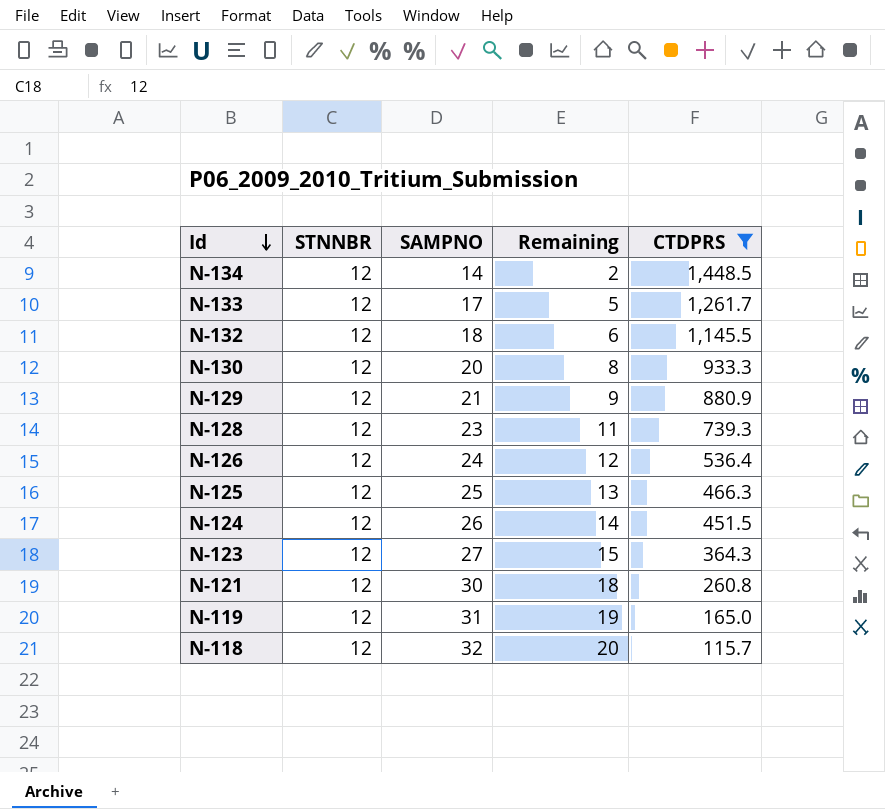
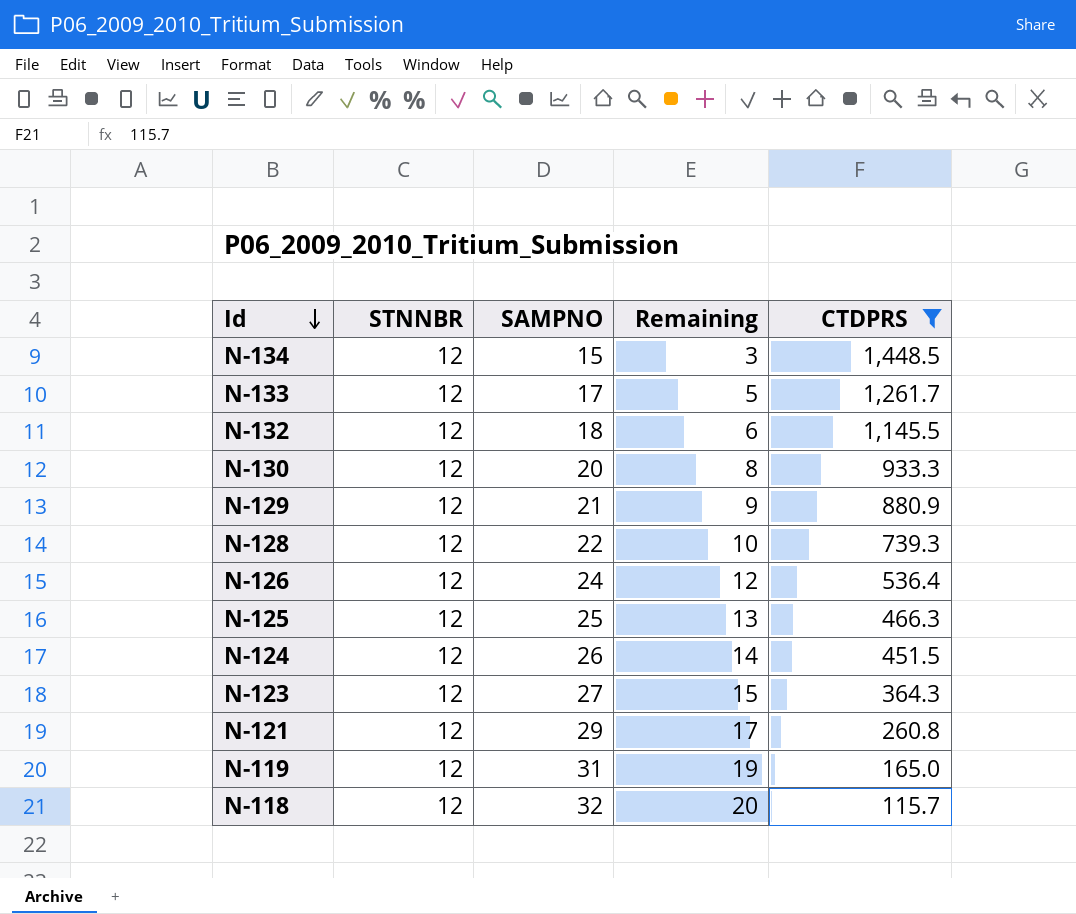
N-134 | SAMPNO: 14 -> 15
N-134 | Remaining: 2 -> 3
N-128 | SAMPNO: 23 -> 22
N-128 | Remaining: 11 -> 10
N-121 | SAMPNO: 30 -> 29
N-121 | Remaining: 18 -> 17

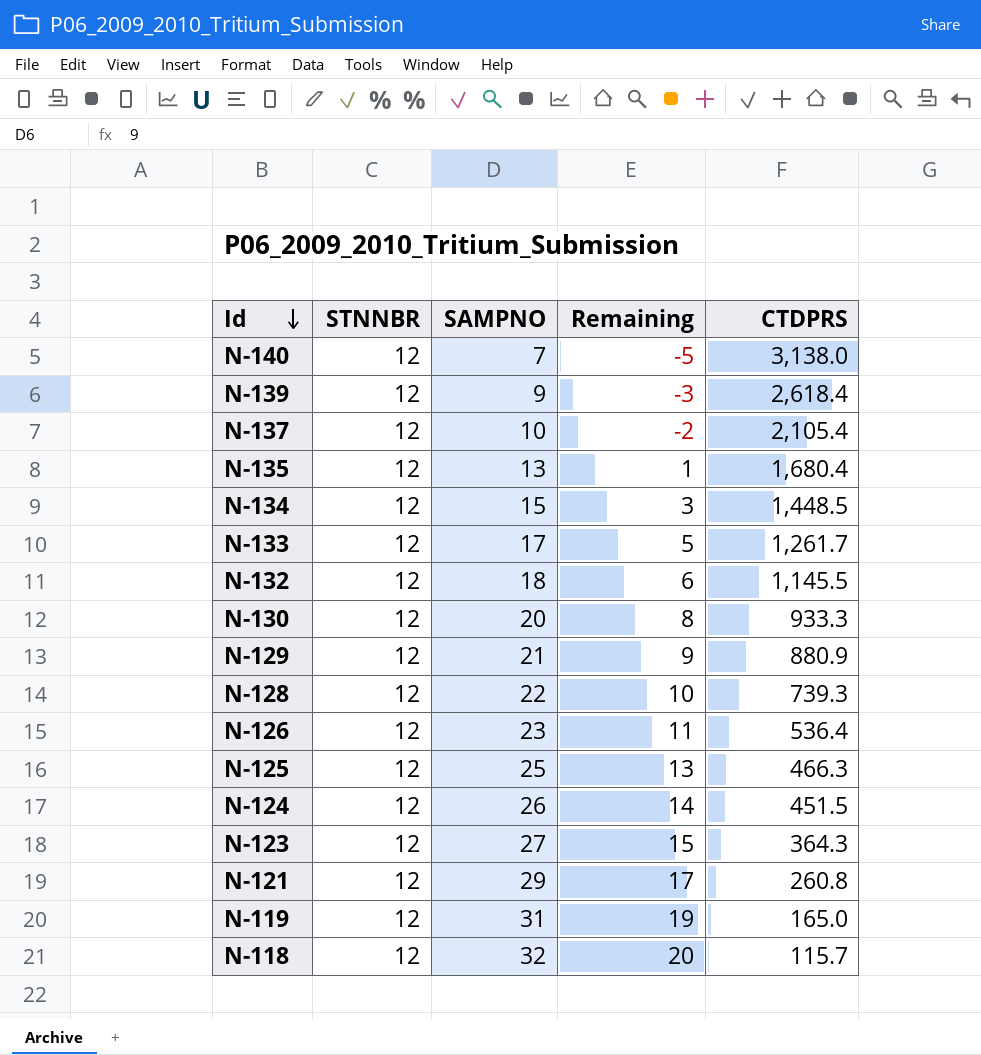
filter: CTDPRS <= 1,448.5 -> none
N-126 | SAMPNO: 24 -> 23
N-126 | Remaining: 12 -> 11

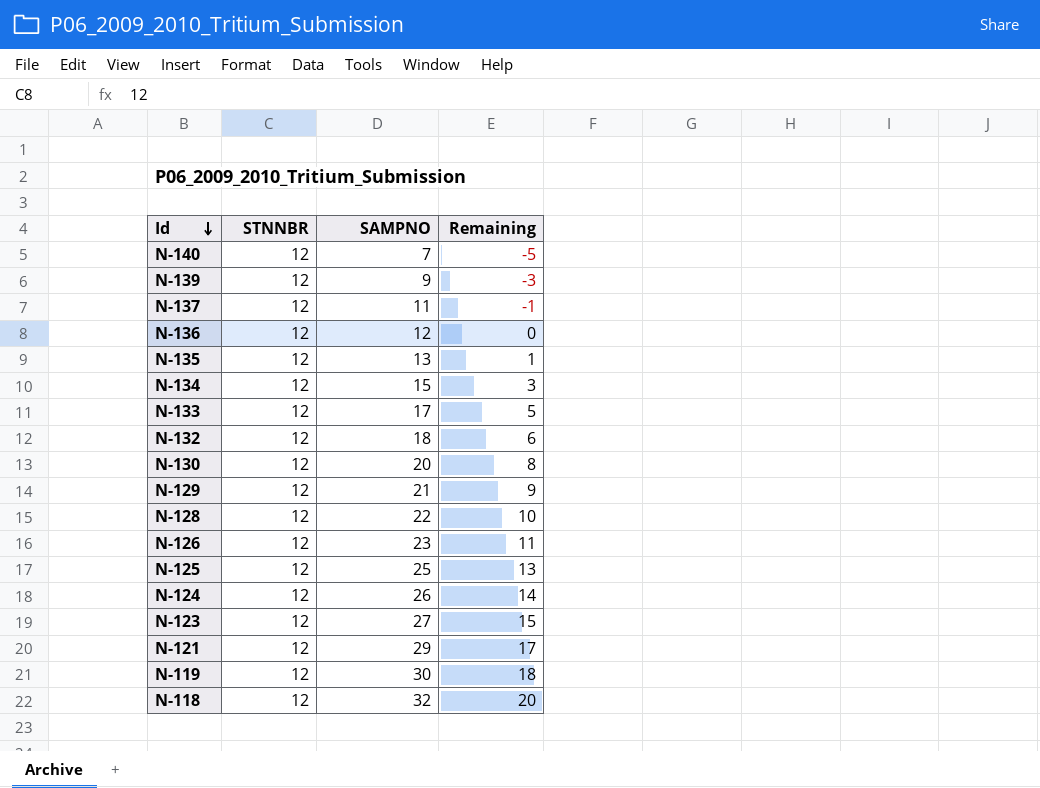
column CTDPRS | position: 5 -> none
N-137 | SAMPNO: 10 -> 11
N-137 | Remaining: -2 -> -1
row N-136: none -> 12 | 12 | 0
N-119 | SAMPNO: 31 -> 30
N-119 | Remaining: 19 -> 18

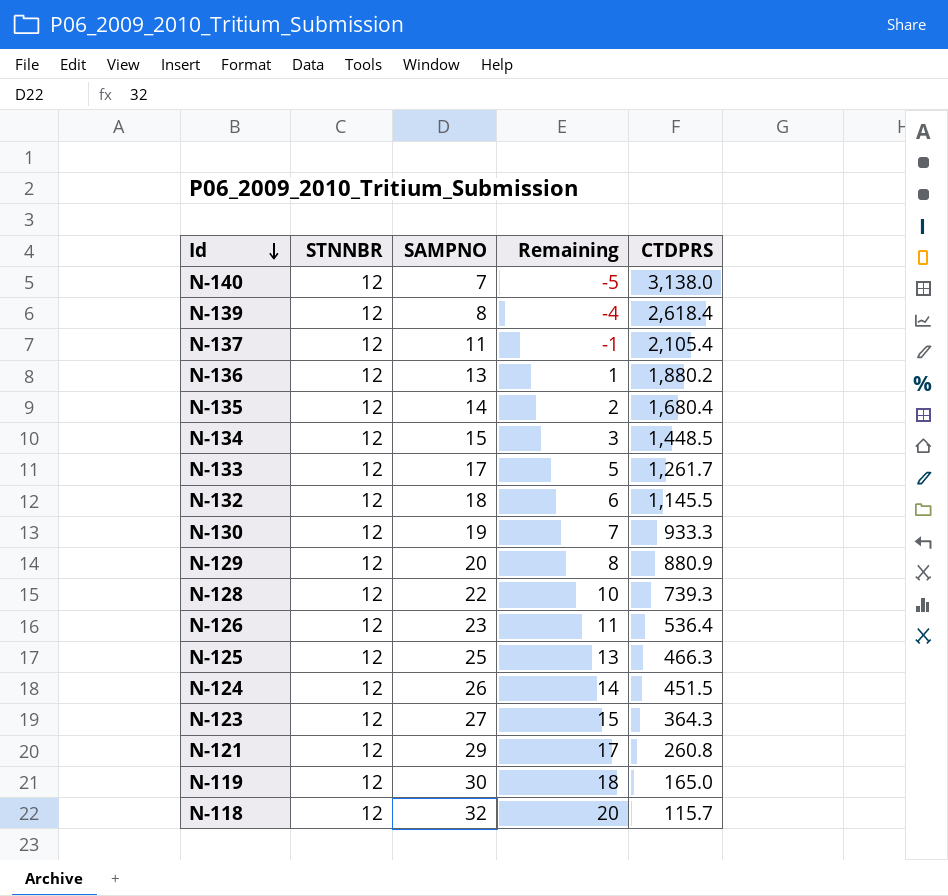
column CTDPRS | position: none -> 5
N-139 | SAMPNO: 9 -> 8
N-139 | Remaining: -3 -> -4
N-136 | SAMPNO: 12 -> 13
N-136 | Remaining: 0 -> 1
N-135 | SAMPNO: 13 -> 14
N-135 | Remaining: 1 -> 2
N-130 | SAMPNO: 20 -> 19
N-130 | Remaining: 8 -> 7
N-129 | SAMPNO: 21 -> 20
N-129 | Remaining: 9 -> 8

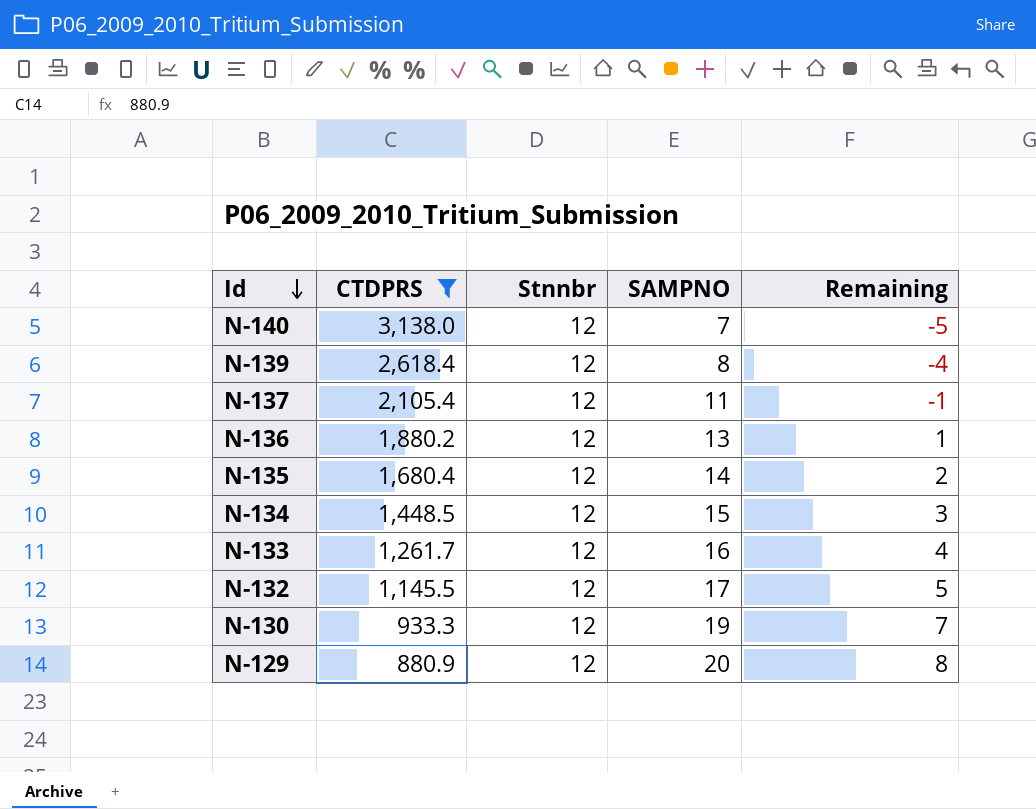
filter: none -> CTDPRS >= 880.9
column CTDPRS | position: 5 -> 2
column name: STNNBR -> Stnnbr
N-133 | SAMPNO: 17 -> 16
N-133 | Remaining: 5 -> 4
N-132 | SAMPNO: 18 -> 17
N-132 | Remaining: 6 -> 5

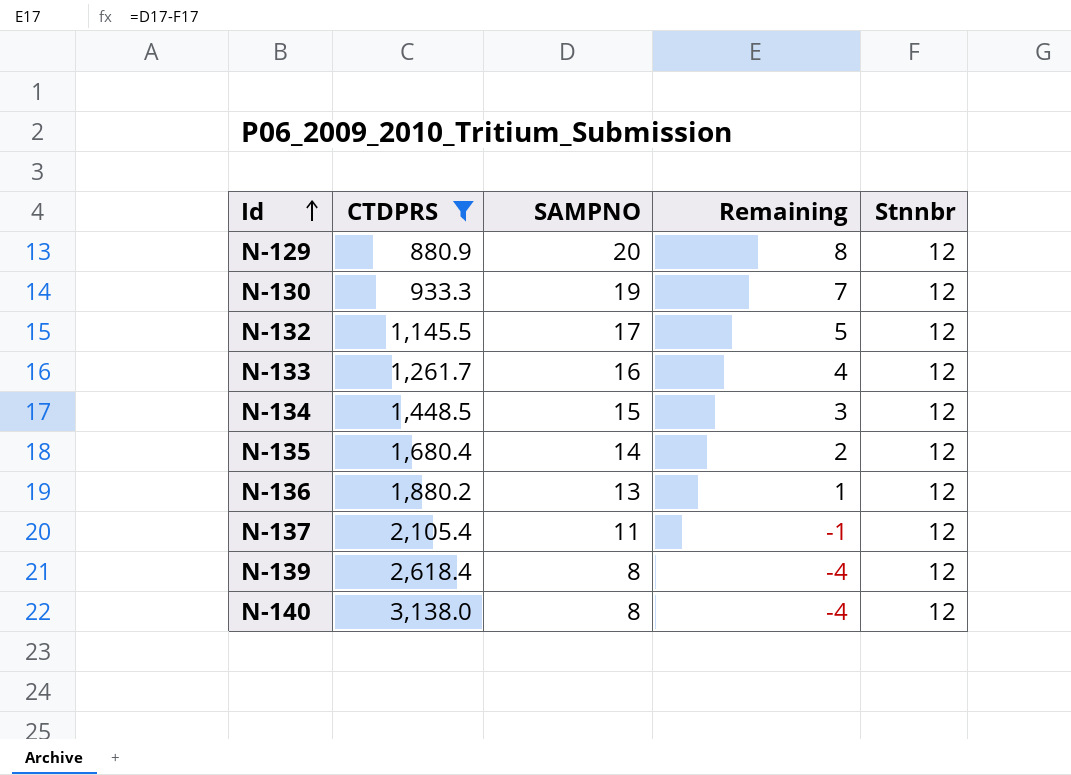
row order: Id descending -> Id ascending
column Stnnbr | position: 3 -> 5
N-140 | SAMPNO: 7 -> 8
N-140 | Remaining: -5 -> -4

